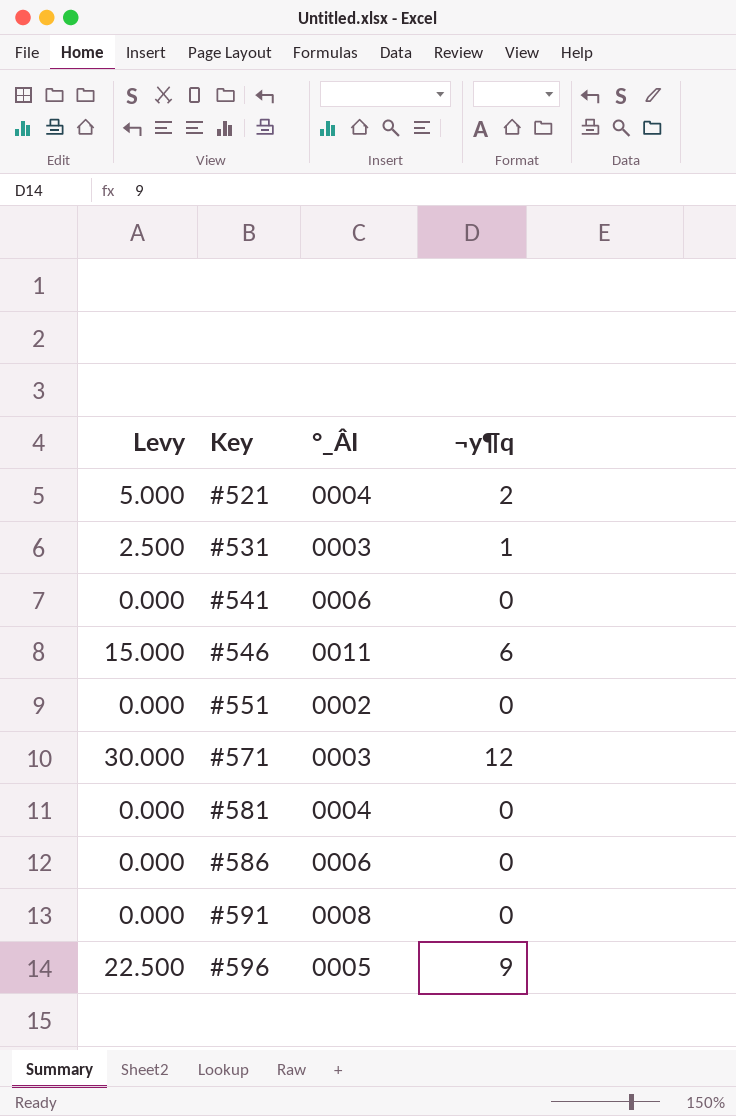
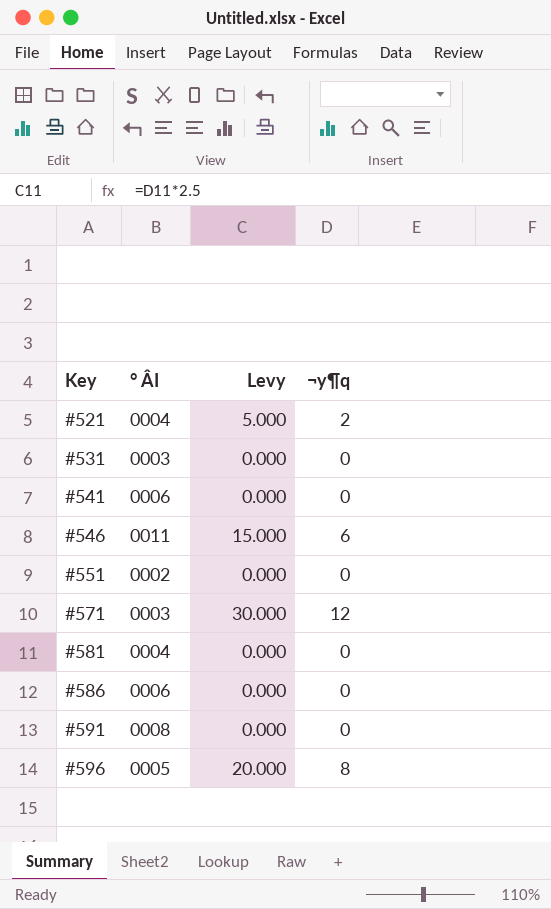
column name: °_ÂI -> ° ÂI
column Levy | position: 1 -> 3
#531 | Levy: 2.500 -> 0.000
#531 | ¬y¶q: 1 -> 0
#596 | Levy: 22.500 -> 20.000
#596 | ¬y¶q: 9 -> 8

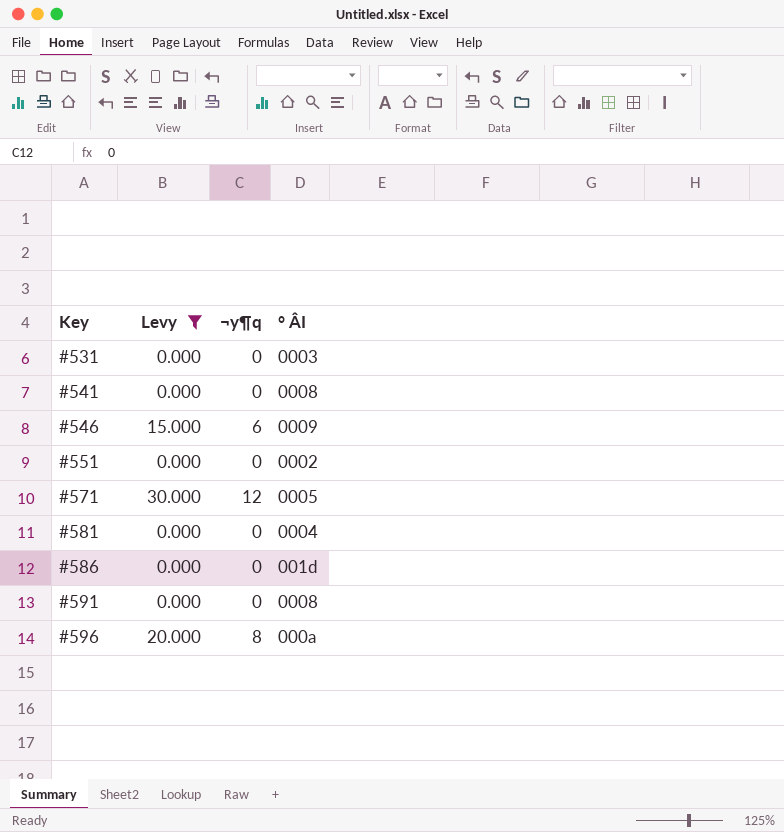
filter: none -> Levy != 5.000
column ° ÂI | position: 2 -> 4
#541 | ° ÂI: 0006 -> 0008
#546 | ° ÂI: 0011 -> 0009
#571 | ° ÂI: 0003 -> 0005
#586 | ° ÂI: 0006 -> 001d
#596 | ° ÂI: 0005 -> 000a

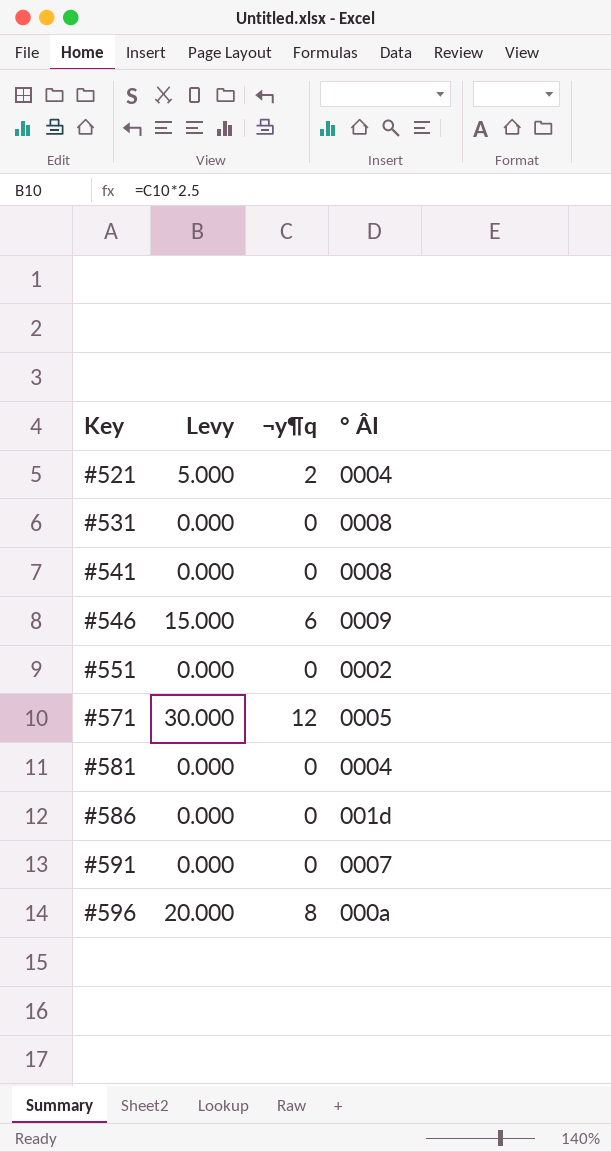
filter: Levy != 5.000 -> none
#531 | ° ÂI: 0003 -> 0008
#591 | ° ÂI: 0008 -> 0007

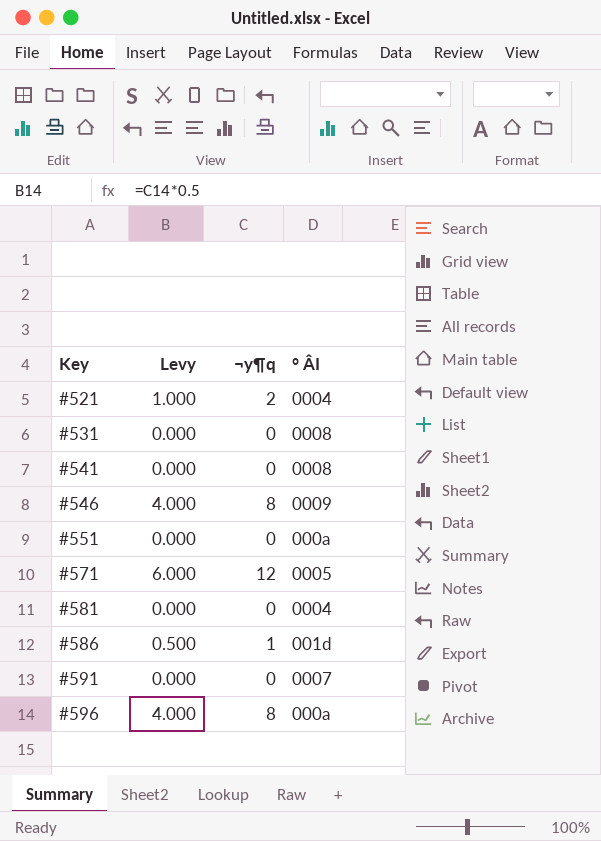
column Levy | formula: [¬y¶q] * 2.5 -> [¬y¶q] * 0.5
#546 | ¬y¶q: 6 -> 8
#551 | ° ÂI: 0002 -> 000a
#586 | ¬y¶q: 0 -> 1

